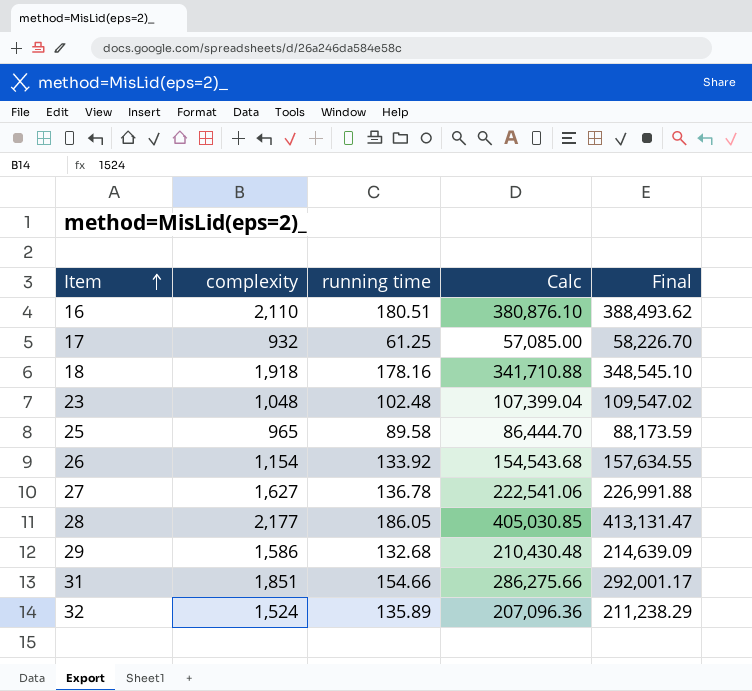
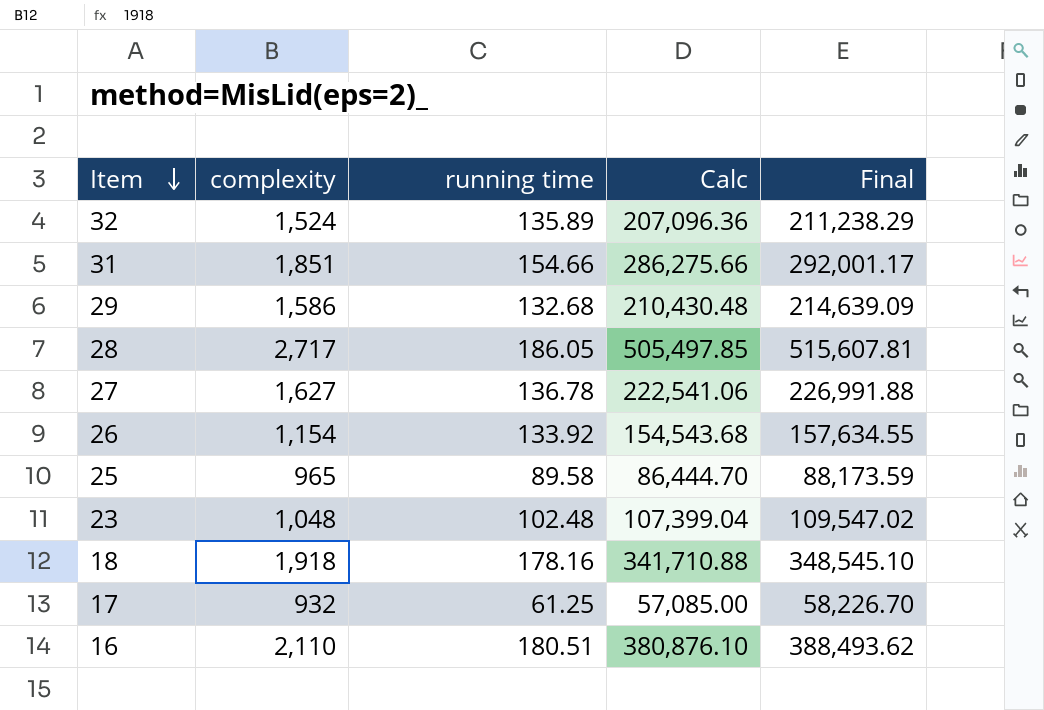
row order: Item ascending -> Item descending
28 | complexity: 2,177 -> 2,717
28 | Calc: 405,030.85 -> 505,497.85
28 | Final: 413,131.47 -> 515,607.81

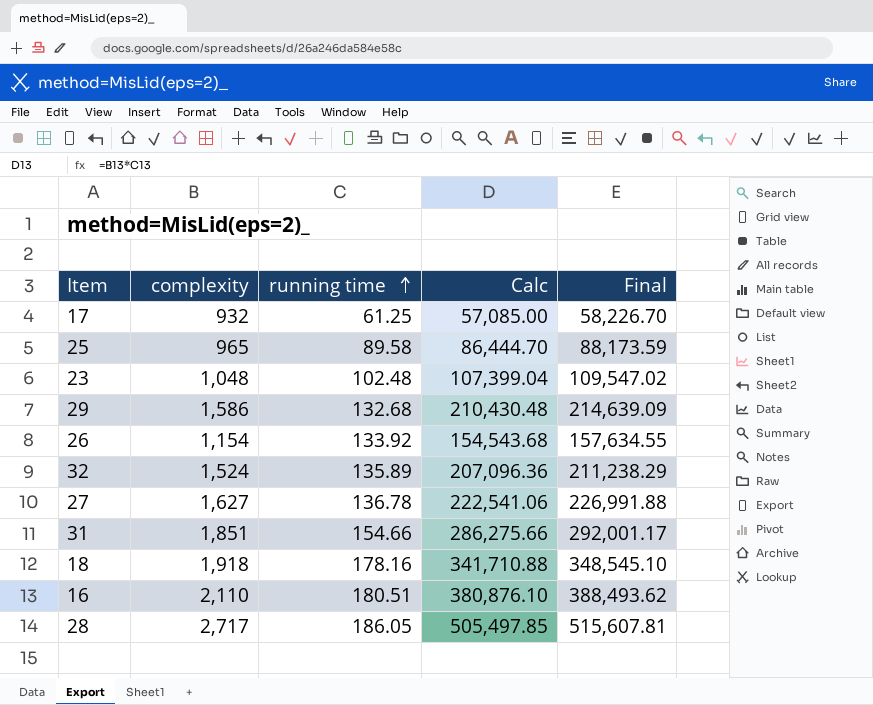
row order: Item descending -> running time ascending

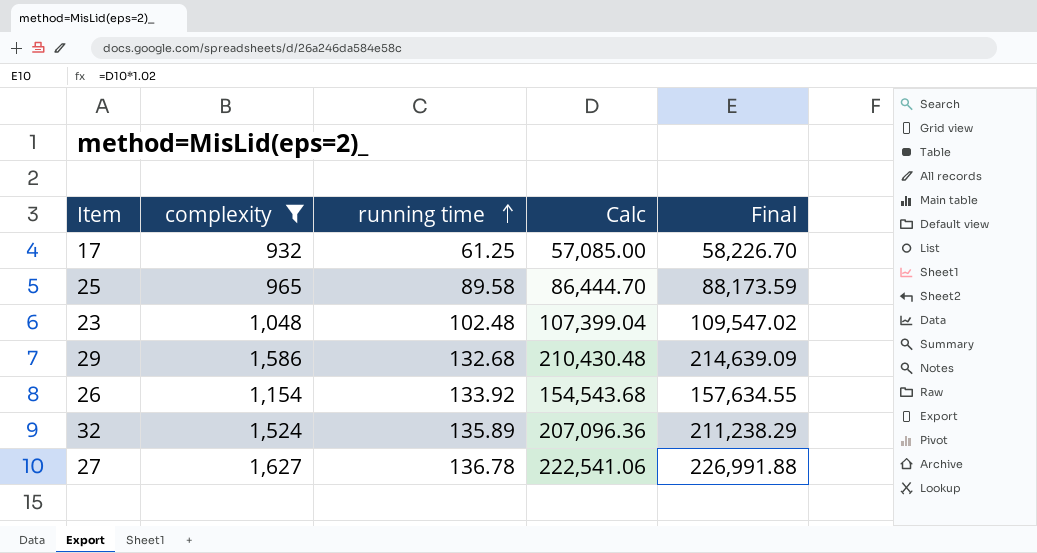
filter: none -> complexity <= 1,627

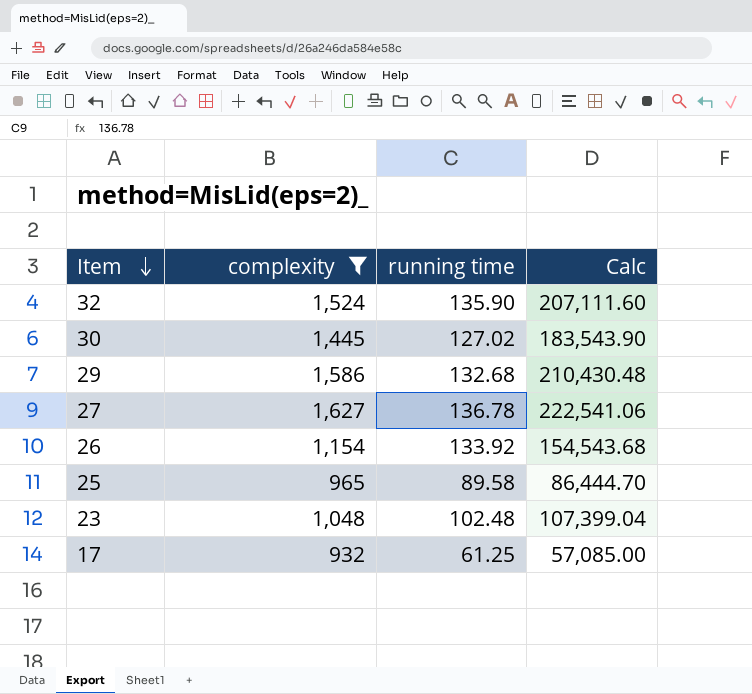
row order: running time ascending -> Item descending
column Final | formula: [Calc] * 1.02 -> none
32 | running time: 135.89 -> 135.90
32 | Calc: 207,096.36 -> 207,111.60
row 30: none -> 1,445 | 127.02 | 183,543.90

